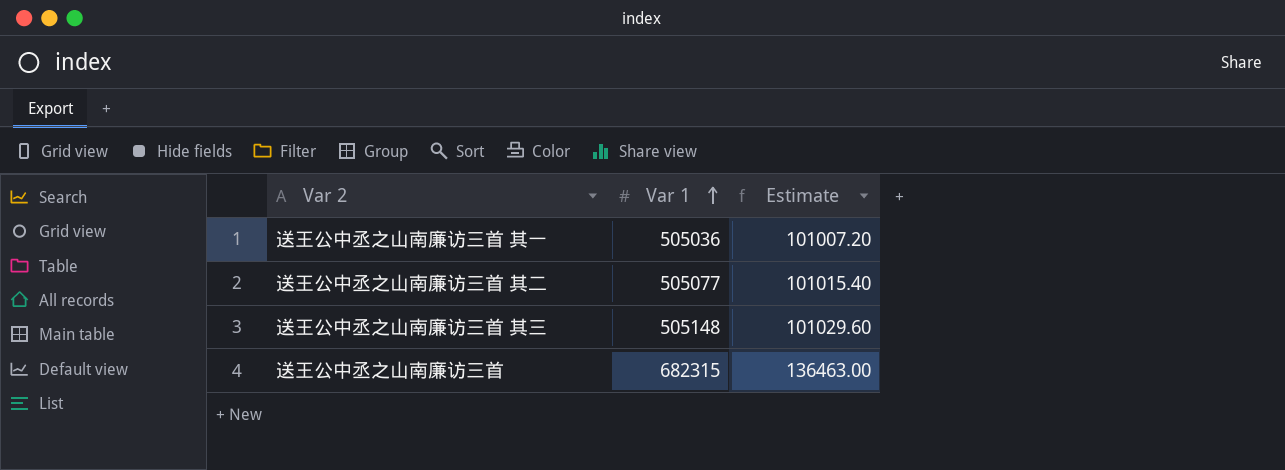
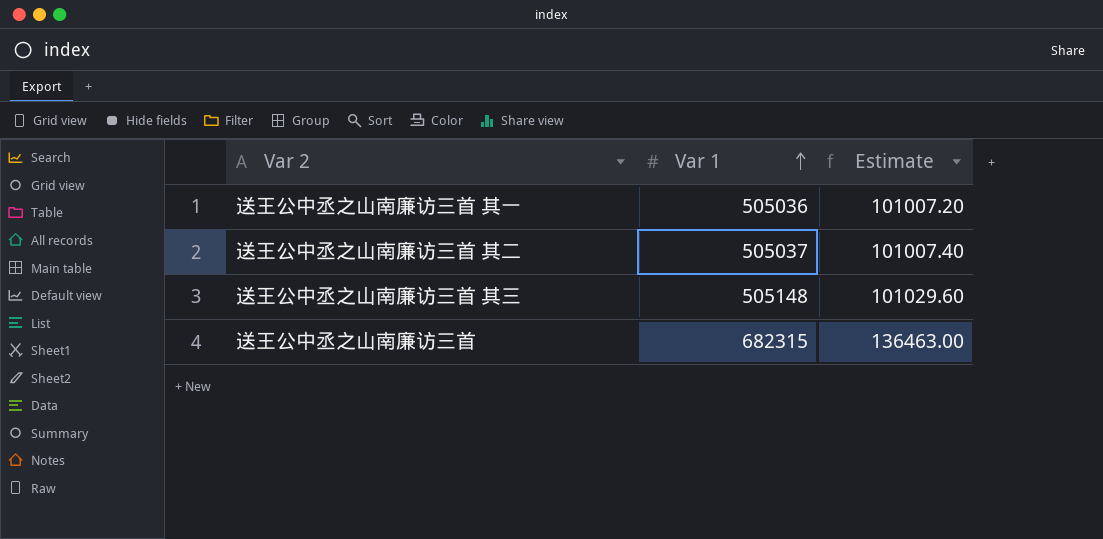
送王公中丞之山南廉访三首 其二 | Var 1: 505077 -> 505037
送王公中丞之山南廉访三首 其二 | Estimate: 101015.40 -> 101007.40

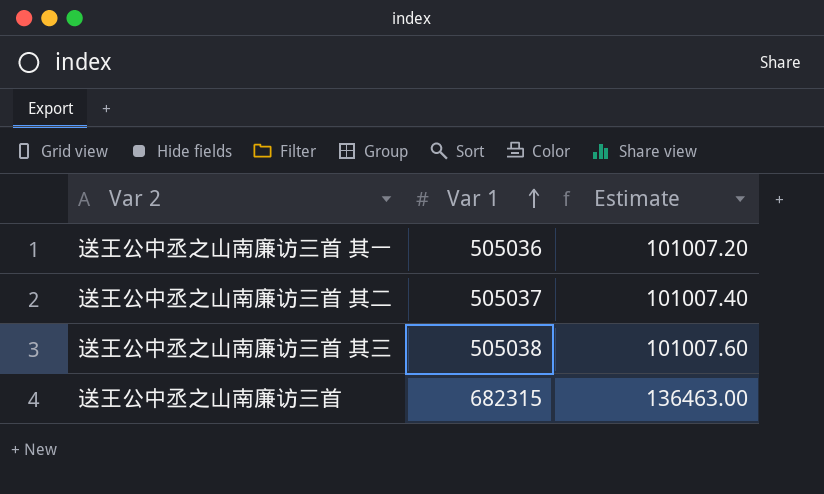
送王公中丞之山南廉访三首 其三 | Var 1: 505148 -> 505038
送王公中丞之山南廉访三首 其三 | Estimate: 101029.60 -> 101007.60

